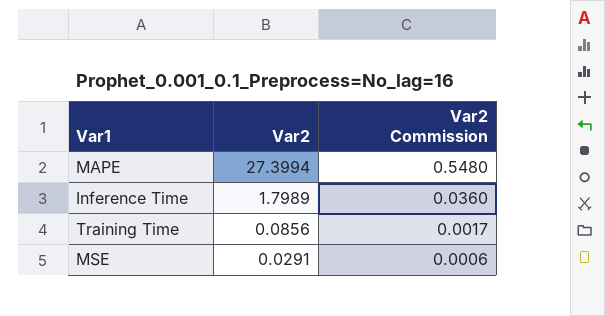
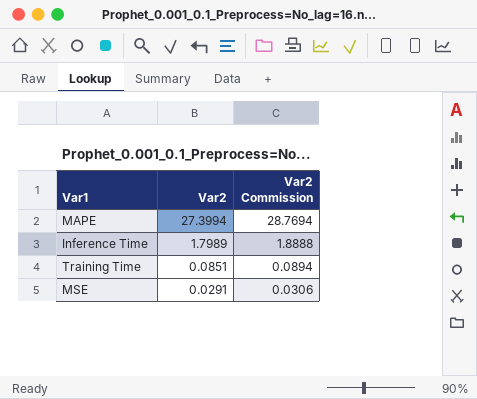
column Var2 Commission | formula: [Var2] * 0.02 -> [Var2] * 1.05
Training Time | Var2: 0.0856 -> 0.0851

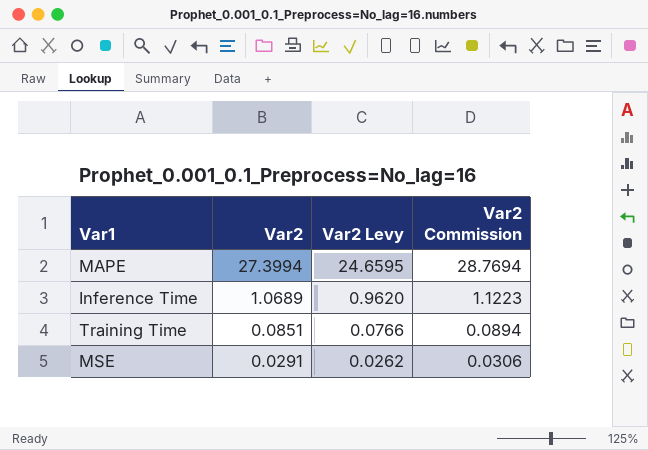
column Var2 Levy | formula: none -> [Var2] * 0.9
Inference Time | Var2: 1.7989 -> 1.0689
Inference Time | Var2 Commission: 1.8888 -> 1.1223

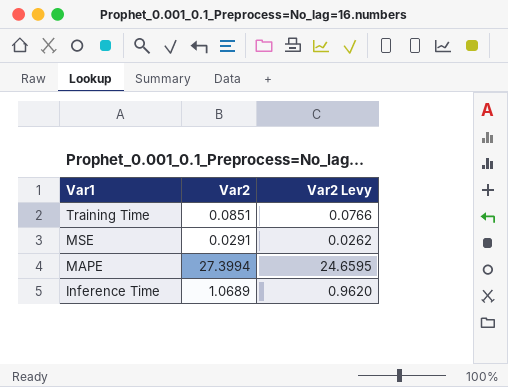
row order: Var2 descending -> Var1 descending
column Var2 Commission | formula: [Var2] * 1.05 -> none

